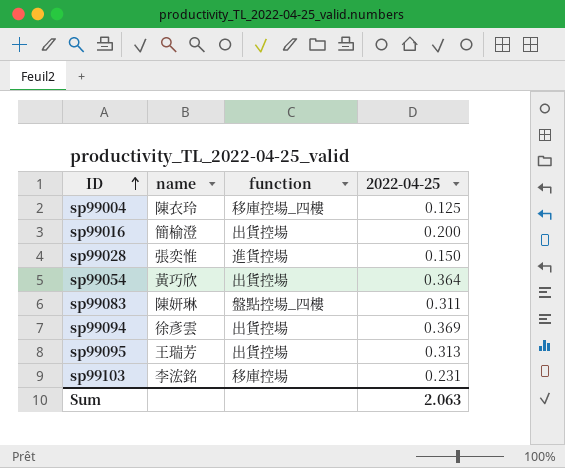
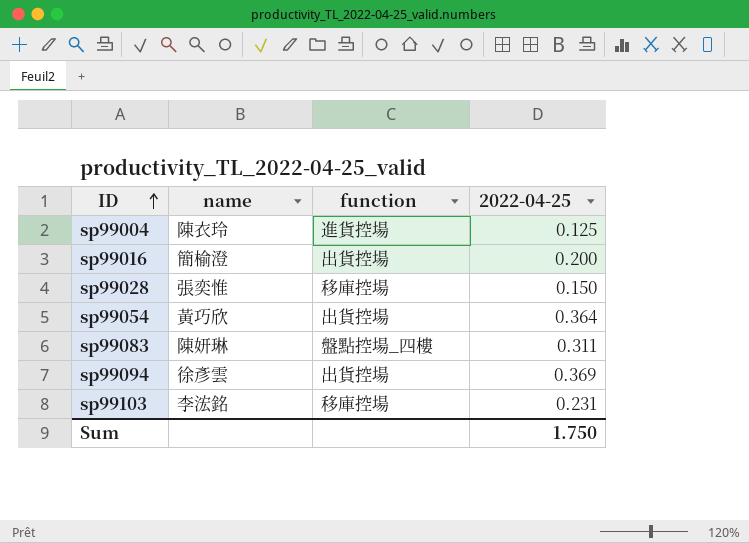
row sp99095: 王瑞芳 | 出貨控場 | 0.313 -> none
sp99004 | function: 移庫控場_四樓 -> 進貨控場
sp99028 | function: 進貨控場 -> 移庫控場
Sum | 2022-04-25: 2.063 -> 1.750

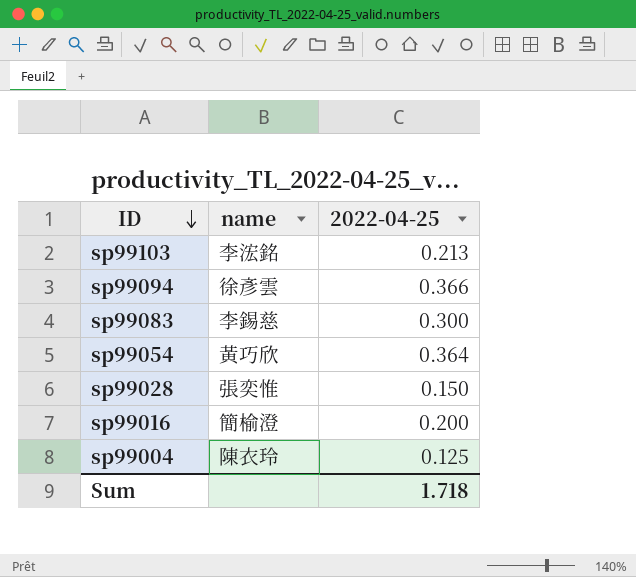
row order: ID ascending -> ID descending
column function | position: 3 -> none
sp99103 | 2022-04-25: 0.231 -> 0.213
sp99094 | 2022-04-25: 0.369 -> 0.366
sp99083 | name: 陳妍琳 -> 李錫慈
sp99083 | 2022-04-25: 0.311 -> 0.300
Sum | 2022-04-25: 1.750 -> 1.718

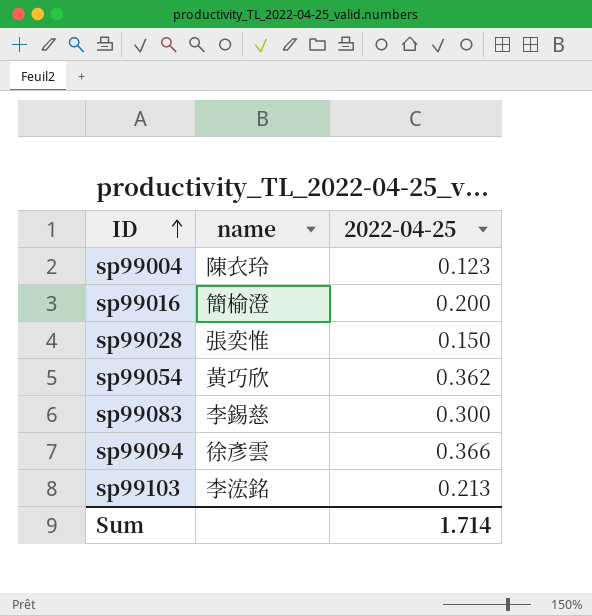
row order: ID descending -> ID ascending
sp99004 | 2022-04-25: 0.125 -> 0.123
sp99054 | 2022-04-25: 0.364 -> 0.362
Sum | 2022-04-25: 1.718 -> 1.714

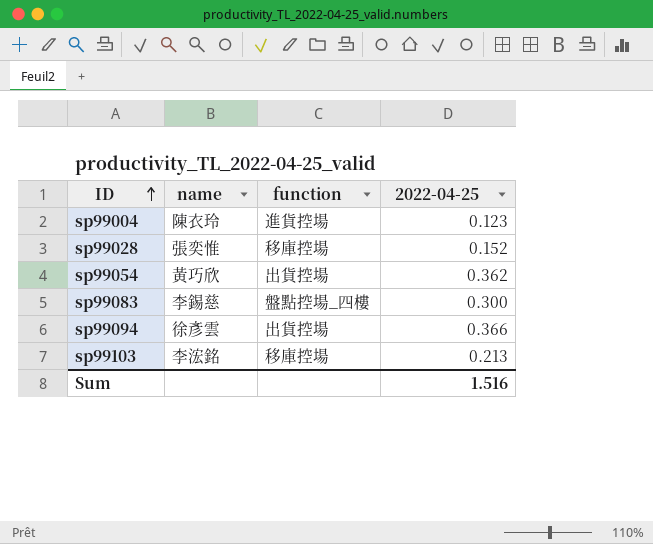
column function | position: none -> 3
row sp99016: 簡榆澄 | 0.200 -> none
sp99028 | 2022-04-25: 0.150 -> 0.152
Sum | 2022-04-25: 1.714 -> 1.516

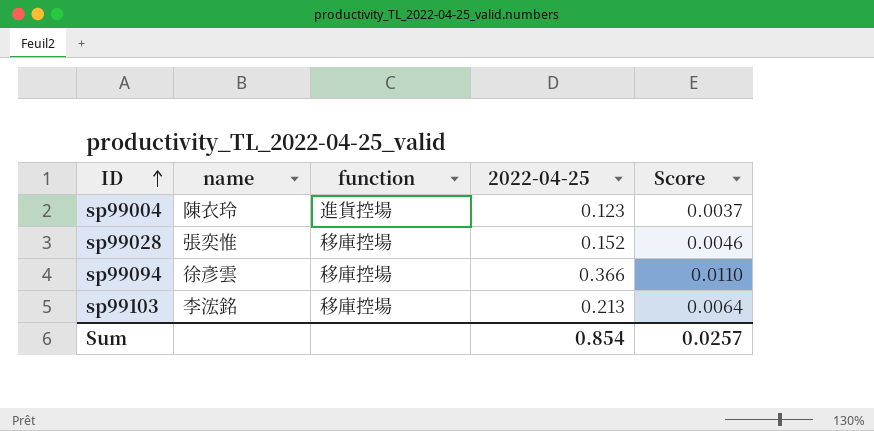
column Score | formula: none -> [2022-04-25] * 0.03
row sp99054: 黃巧欣 | 出貨控場 | 0.362 -> none
row sp99083: 李錫慈 | 盤點控場_四樓 | 0.300 -> none
sp99094 | function: 出貨控場 -> 移庫控場
Sum | 2022-04-25: 1.516 -> 0.854

